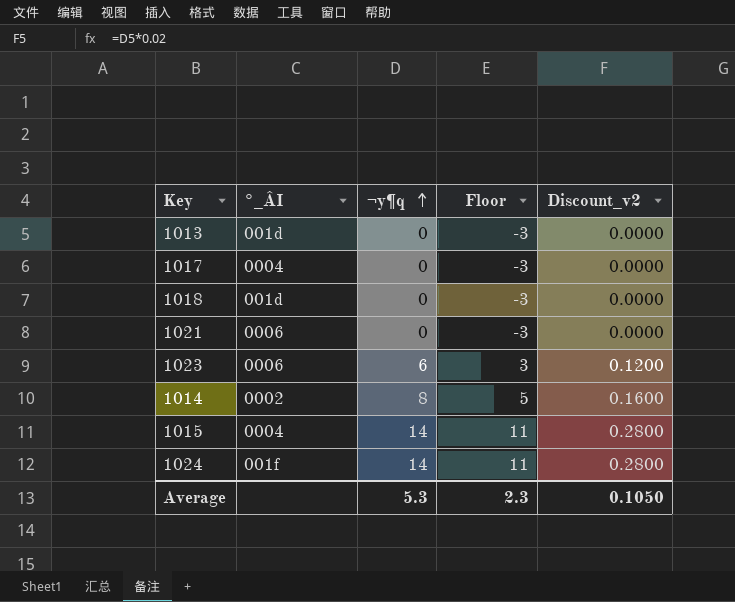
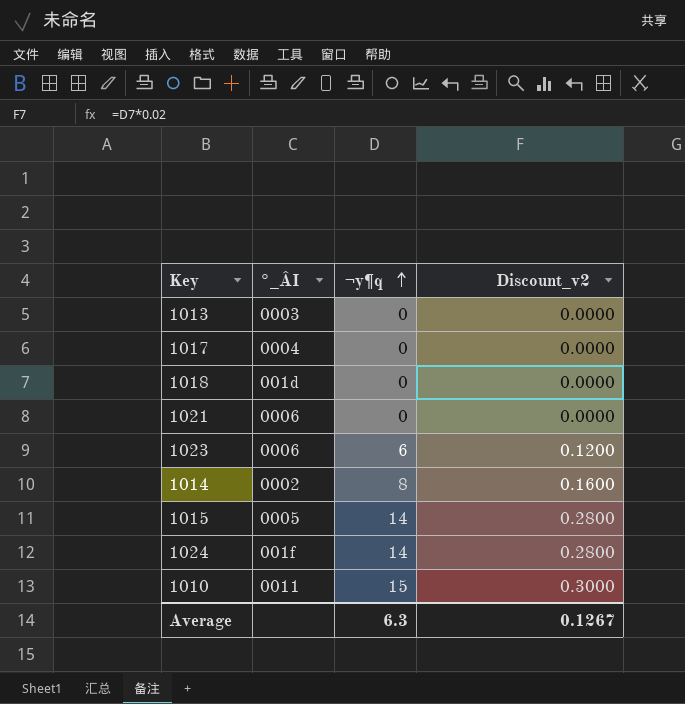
column Floor | formula: [¬y¶q] - 3 -> none
1013 | °_ÂI: 001d -> 0003
1015 | °_ÂI: 0004 -> 0005
row 1010: none -> 0011 | 15 | 0.3000
Average | ¬y¶q: 5.3 -> 6.3
Average | Discount_v2: 0.1050 -> 0.1267

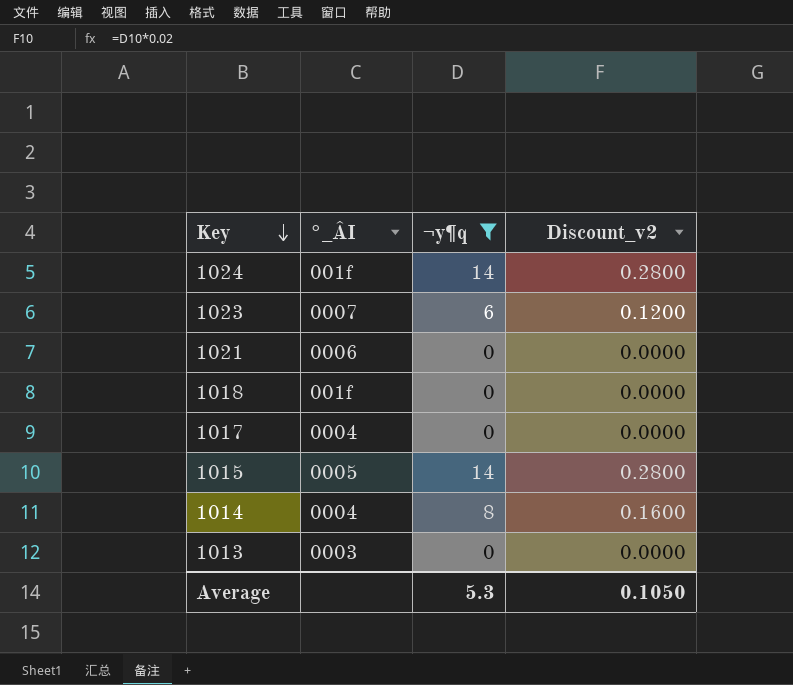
filter: none -> ¬y¶q != 15
row order: ¬y¶q ascending -> Key descending
1023 | °_ÂI: 0006 -> 0007
1018 | °_ÂI: 001d -> 001f
1014 | °_ÂI: 0002 -> 0004
Average | ¬y¶q: 6.3 -> 5.3
Average | Discount_v2: 0.1267 -> 0.1050

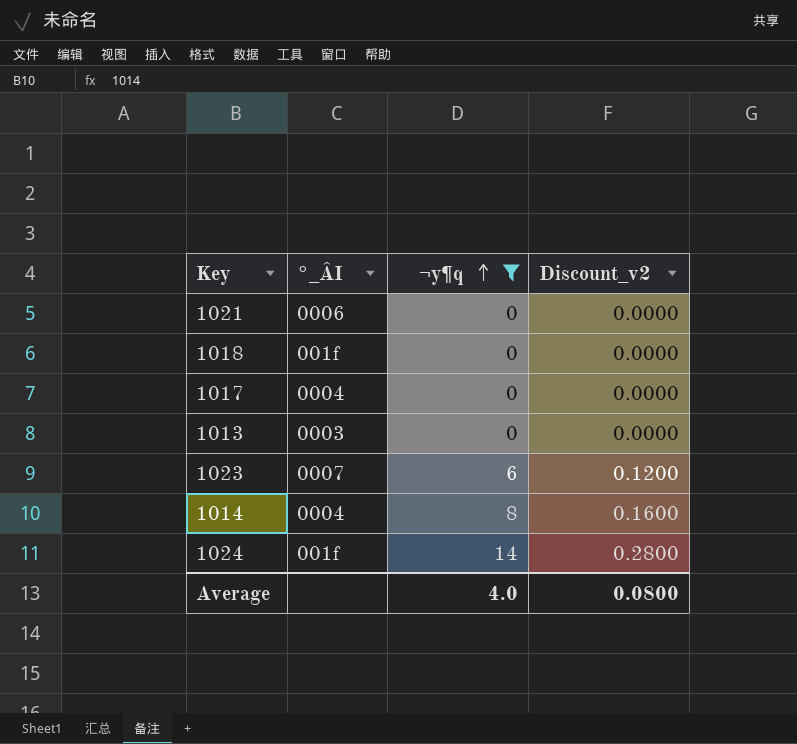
row order: Key descending -> ¬y¶q ascending
row 1015: 0005 | 14 | 0.2800 -> none
Average | ¬y¶q: 5.3 -> 4.0
Average | Discount_v2: 0.1050 -> 0.0800

